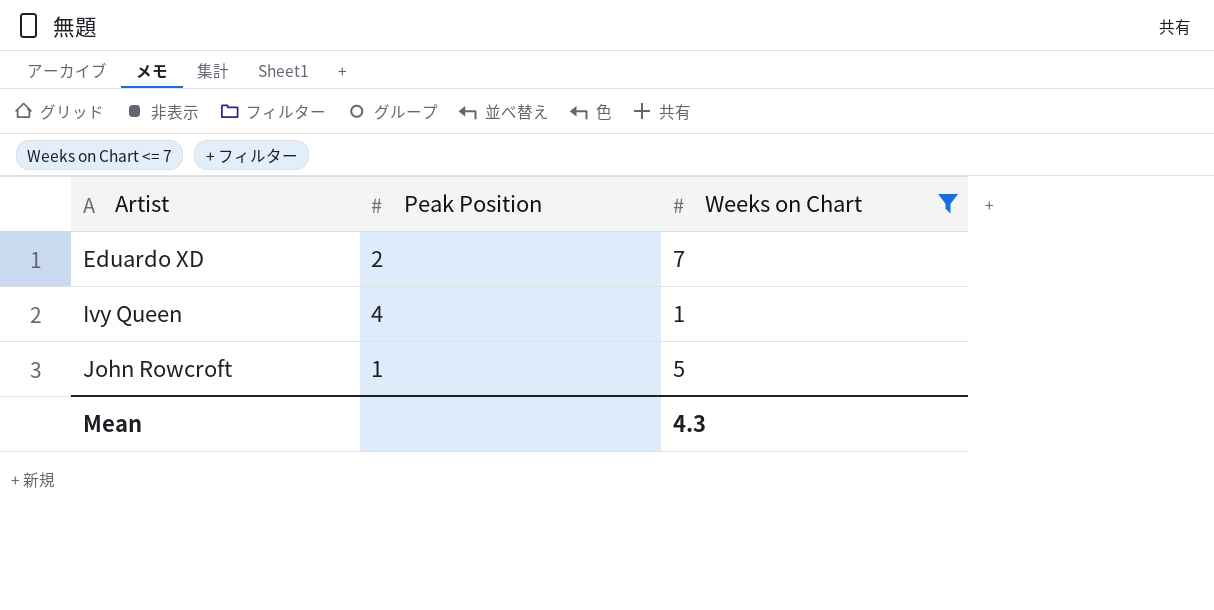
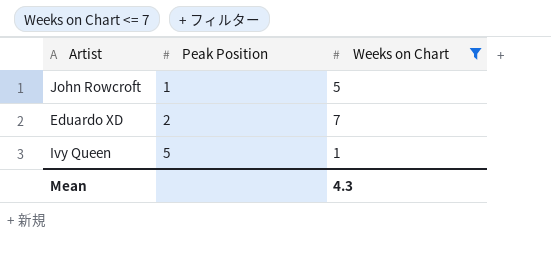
row order: Artist ascending -> Peak Position ascending
Ivy Queen | Peak Position: 4 -> 5

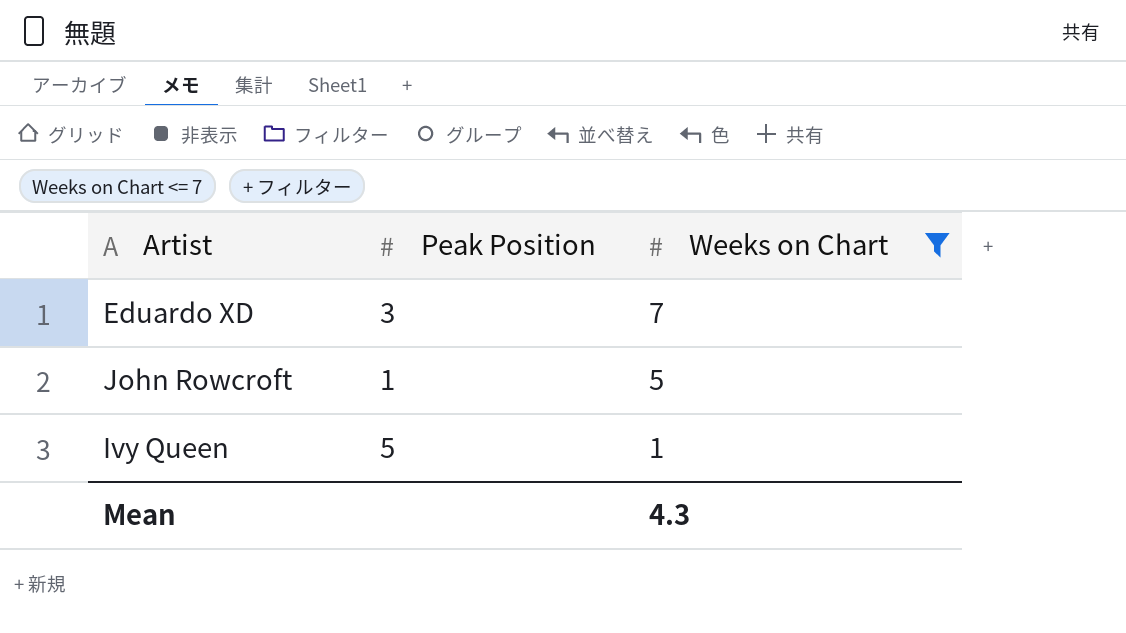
row order: Peak Position ascending -> Weeks on Chart descending
Eduardo XD | Peak Position: 2 -> 3

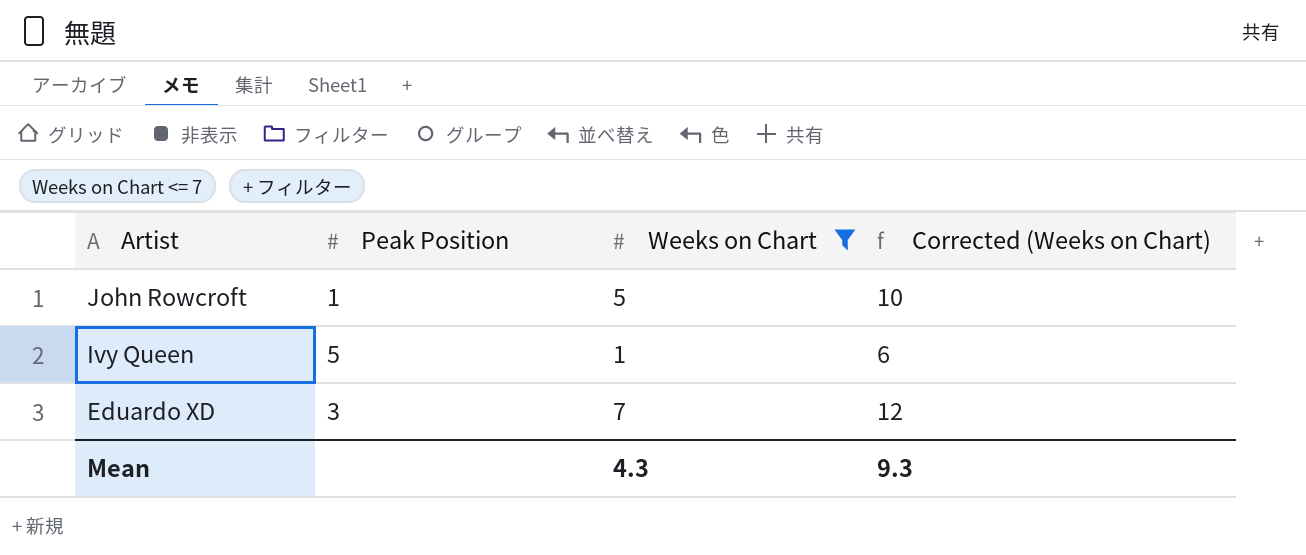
row order: Weeks on Chart descending -> Artist descending
column Corrected (Weeks on Chart) | formula: none -> [Weeks on Chart] + 5

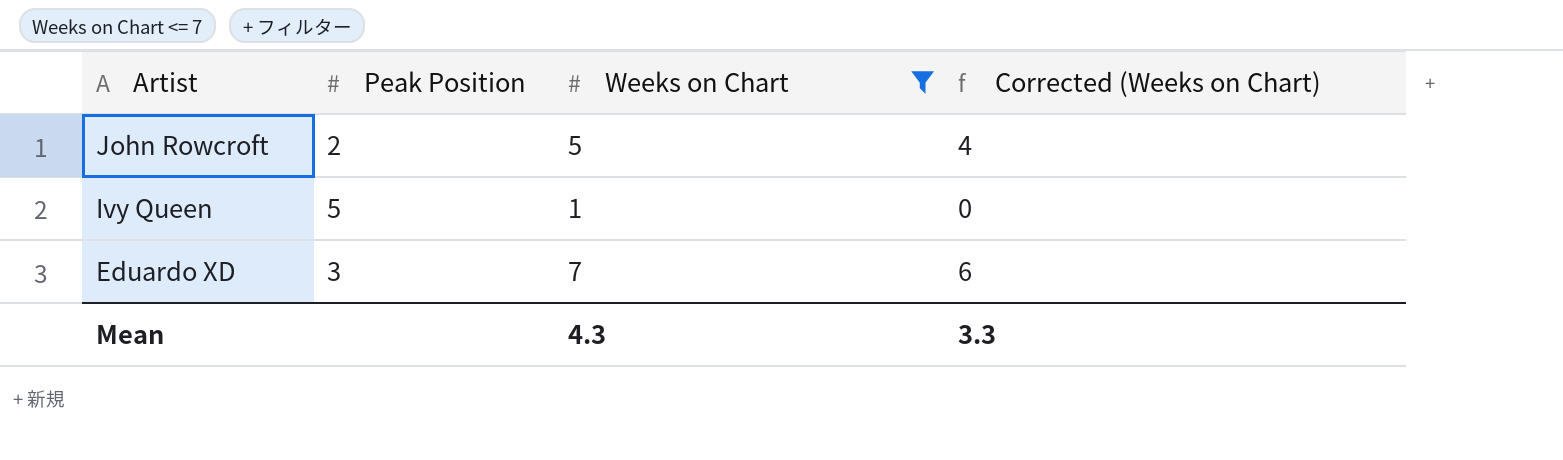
column Corrected (Weeks on Chart) | formula: [Weeks on Chart] + 5 -> [Weeks on Chart] - 1
John Rowcroft | Peak Position: 1 -> 2
Mean | Corrected (Weeks on Chart): 9.3 -> 3.3

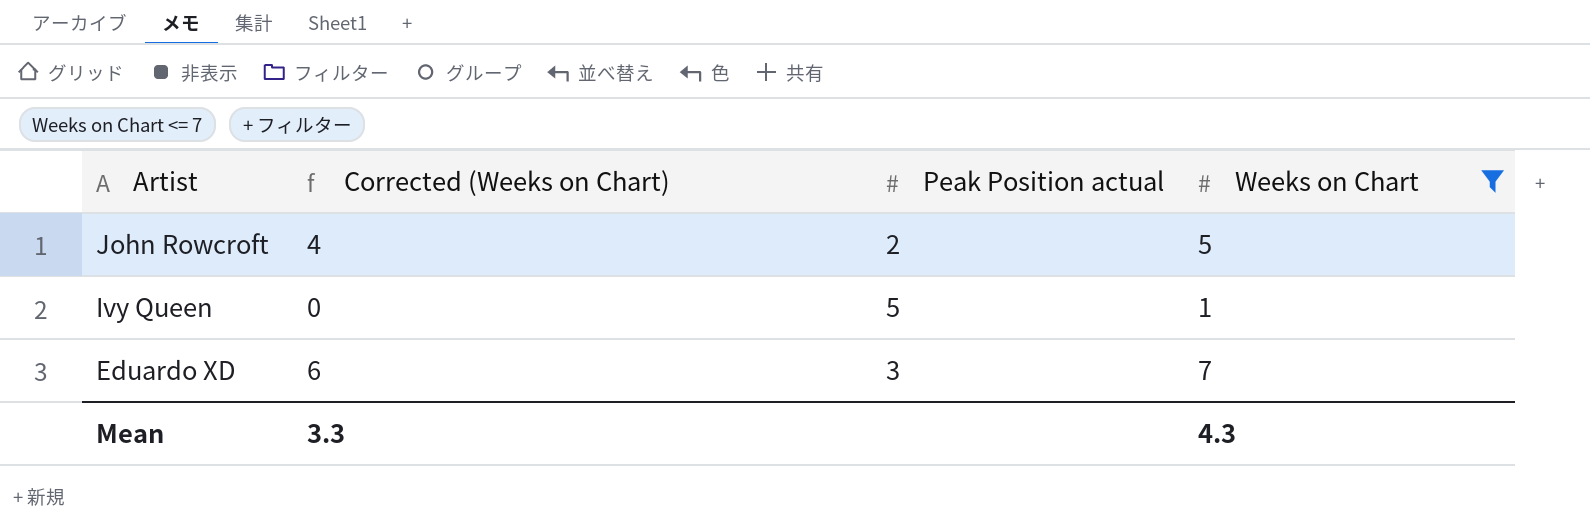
column Corrected (Weeks on Chart) | position: 4 -> 2
column name: Peak Position -> Peak Position actual

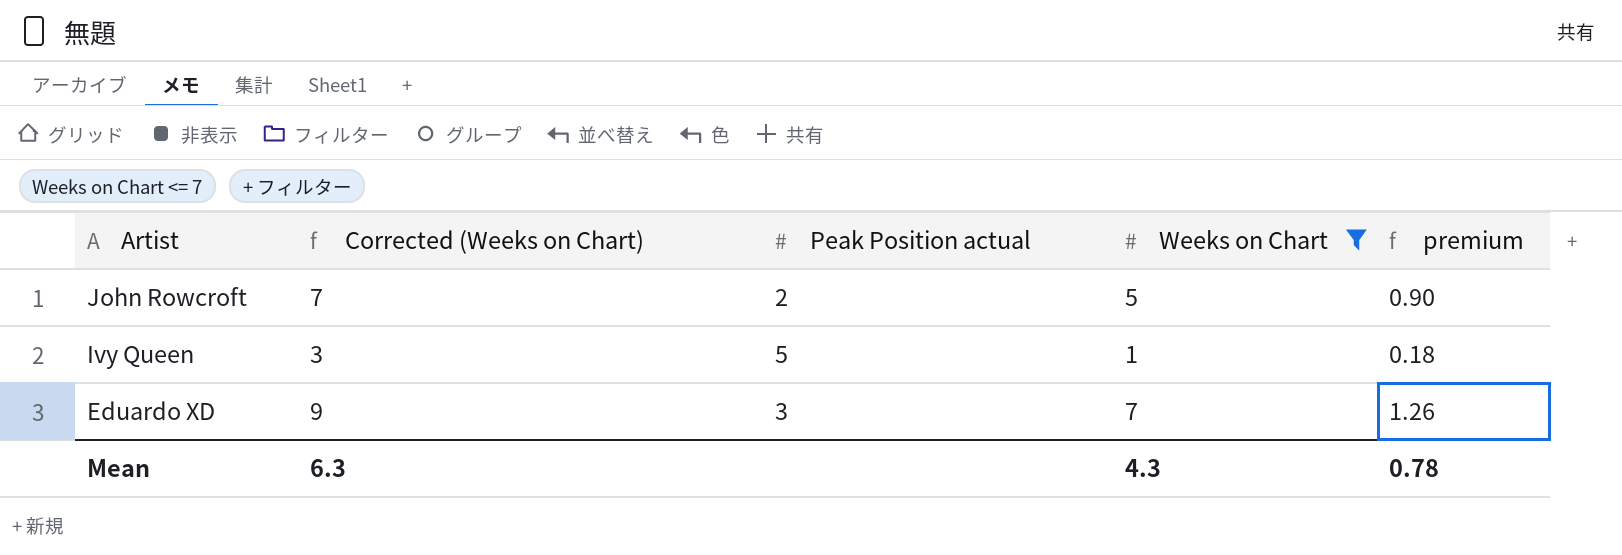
column Corrected (Weeks on Chart) | formula: [Weeks on Chart] - 1 -> [Weeks on Chart] + 2
column premium | formula: none -> [Weeks on Chart] * 0.18
Mean | Corrected (Weeks on Chart): 3.3 -> 6.3

